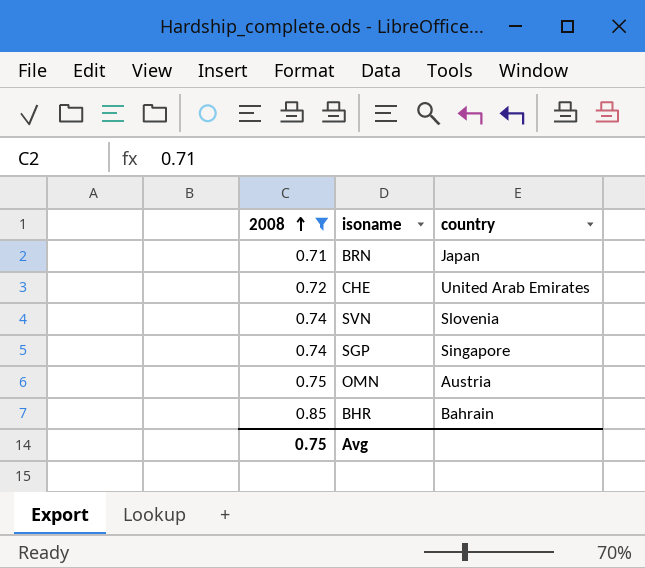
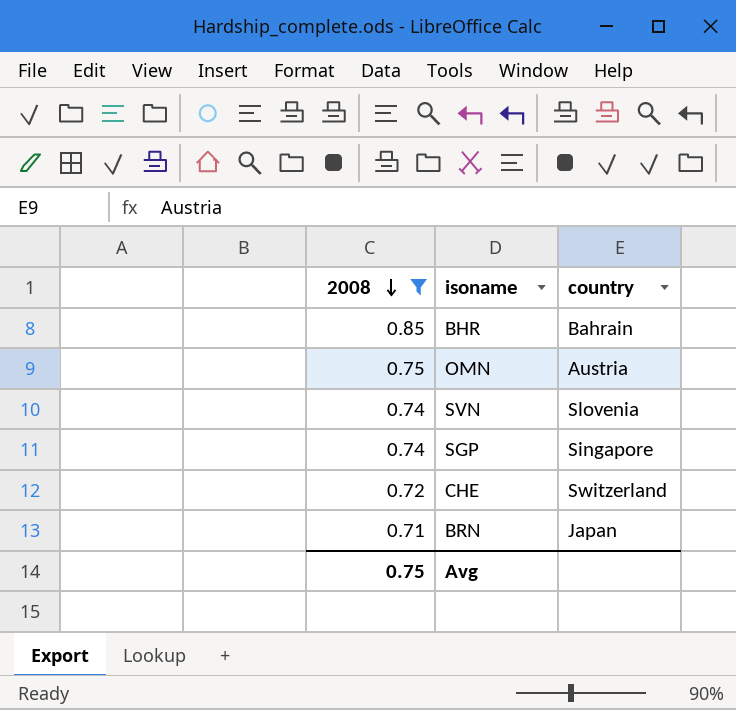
row order: 2008 ascending -> 2008 descending
CHE | country: United Arab Emirates -> Switzerland

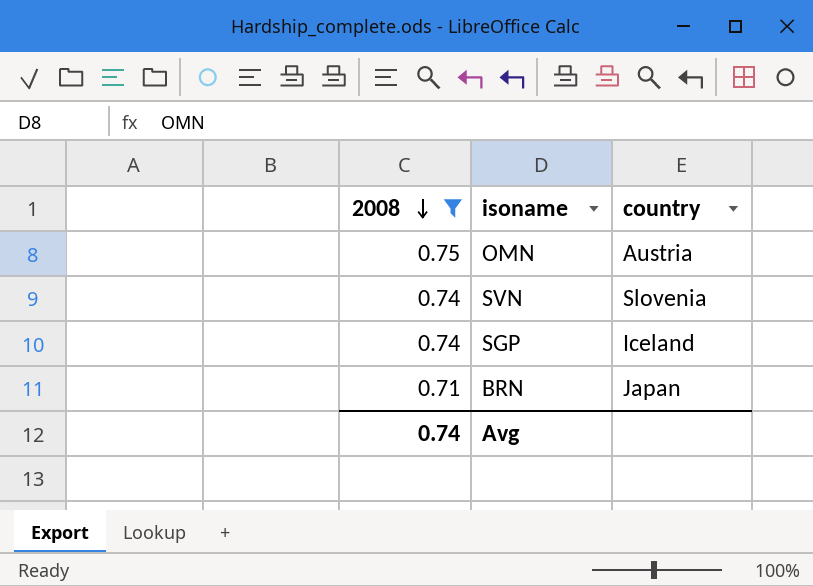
row BHR: 0.85 | Bahrain -> none
row CHE: 0.72 | Switzerland -> none
SGP | country: Singapore -> Iceland
Avg | 2008: 0.75 -> 0.74

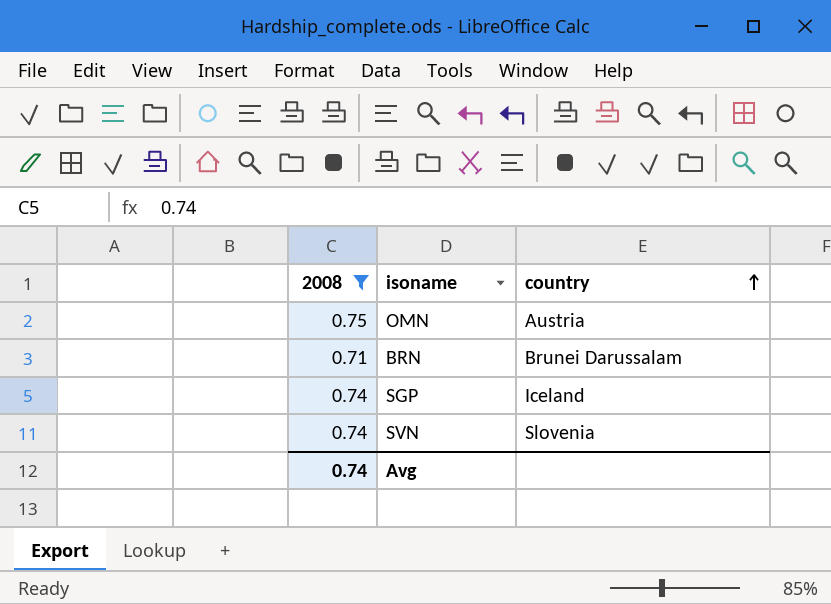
row order: 2008 descending -> country ascending
BRN | country: Japan -> Brunei Darussalam

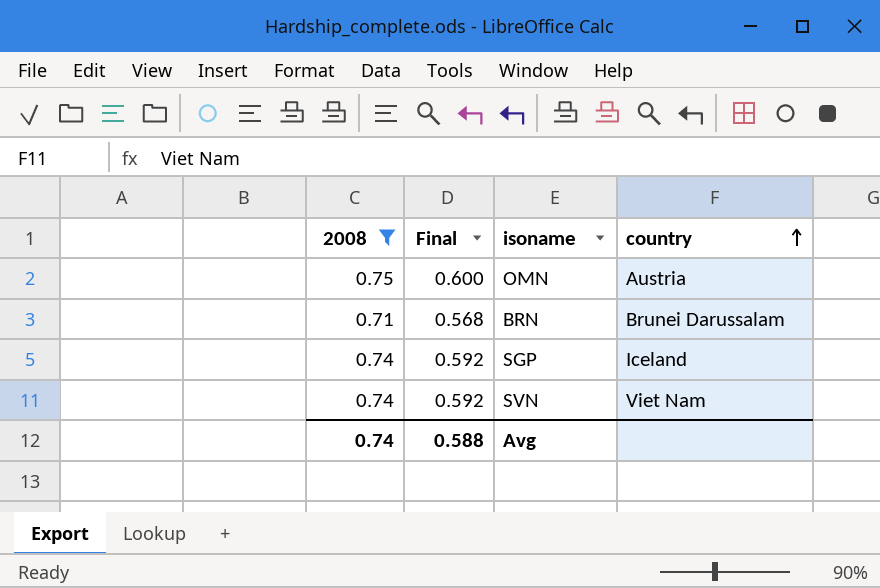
column Final | formula: none -> [2008] * 0.8
SVN | country: Slovenia -> Viet Nam

